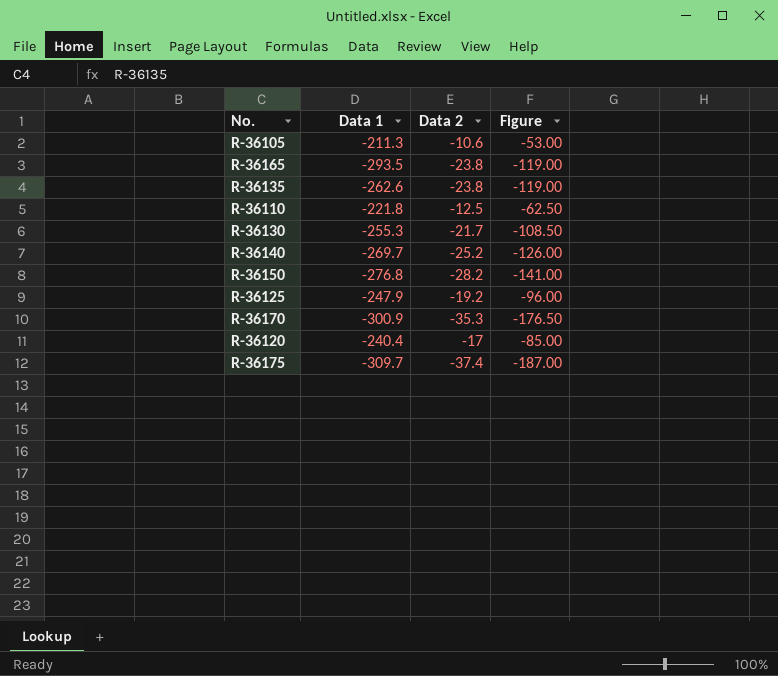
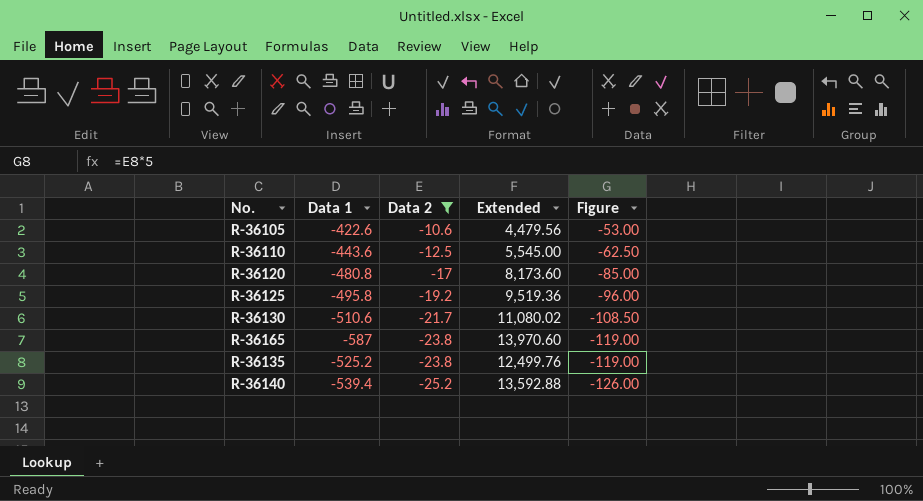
filter: none -> Data 2 >= -25.2
row order: none -> Data 2 descending
column Extended | formula: none -> [Data 1] * [Data 2]
R-36105 | Data 1: -211.3 -> -422.6
R-36110 | Data 1: -221.8 -> -443.6
R-36120 | Data 1: -240.4 -> -480.8
R-36125 | Data 1: -247.9 -> -495.8
R-36130 | Data 1: -255.3 -> -510.6
R-36165 | Data 1: -293.5 -> -587
R-36135 | Data 1: -262.6 -> -525.2
R-36140 | Data 1: -269.7 -> -539.4

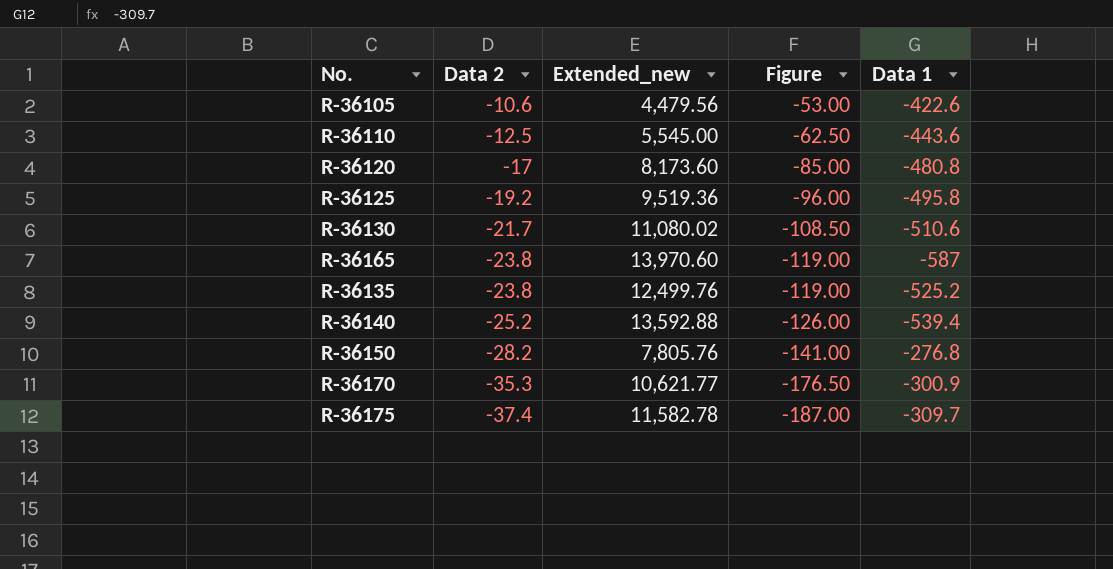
filter: Data 2 >= -25.2 -> none
column name: Extended -> Extended_new
column Data 1 | position: 2 -> 5

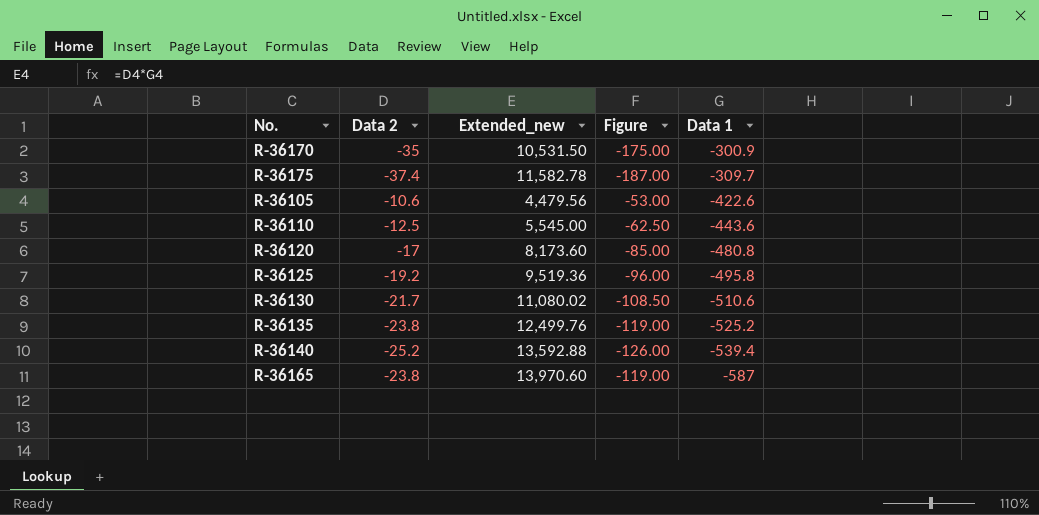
row order: Data 2 descending -> Data 1 descending
row R-36150: -28.2 | 7,805.76 | -141.00 | -276.8 -> none
R-36170 | Data 2: -35.3 -> -35
R-36170 | Extended_new: 10,621.77 -> 10,531.50
R-36170 | Figure: -176.50 -> -175.00

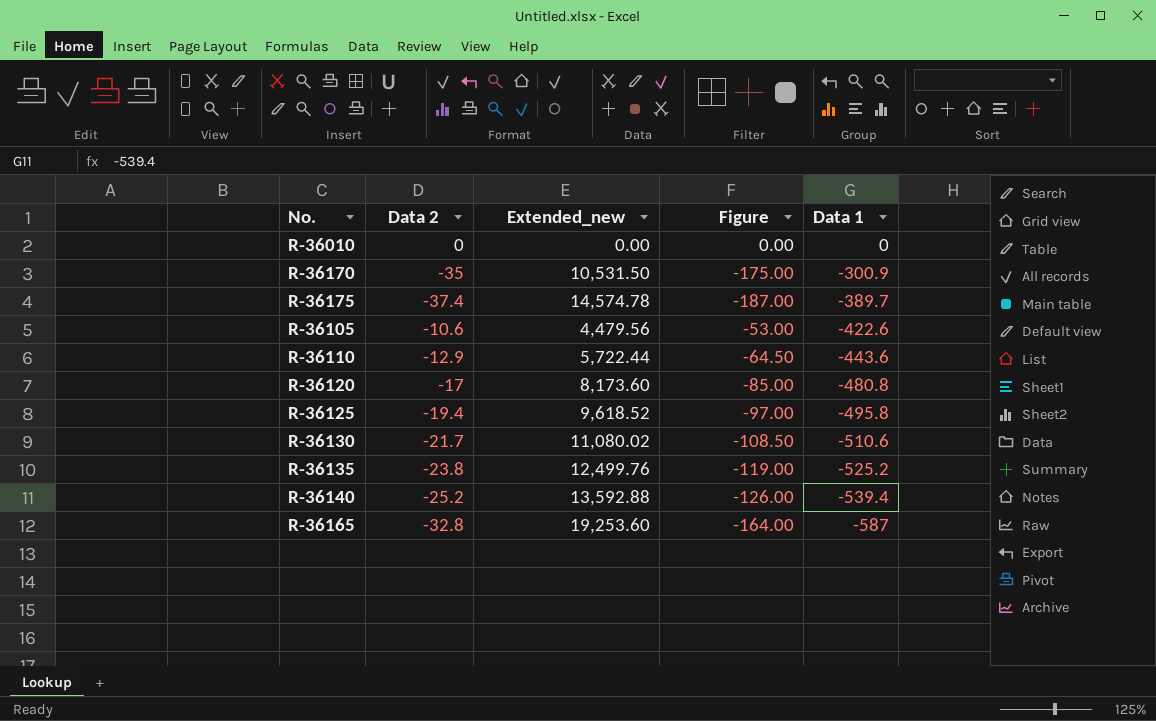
row R-36010: none -> 0 | 0.00 | 0.00 | 0
R-36175 | Extended_new: 11,582.78 -> 14,574.78
R-36175 | Data 1: -309.7 -> -389.7
R-36110 | Data 2: -12.5 -> -12.9
R-36110 | Extended_new: 5,545.00 -> 5,722.44
R-36110 | Figure: -62.50 -> -64.50
R-36125 | Data 2: -19.2 -> -19.4
R-36125 | Extended_new: 9,519.36 -> 9,618.52
R-36125 | Figure: -96.00 -> -97.00
R-36165 | Data 2: -23.8 -> -32.8
R-36165 | Extended_new: 13,970.60 -> 19,253.60
R-36165 | Figure: -119.00 -> -164.00

